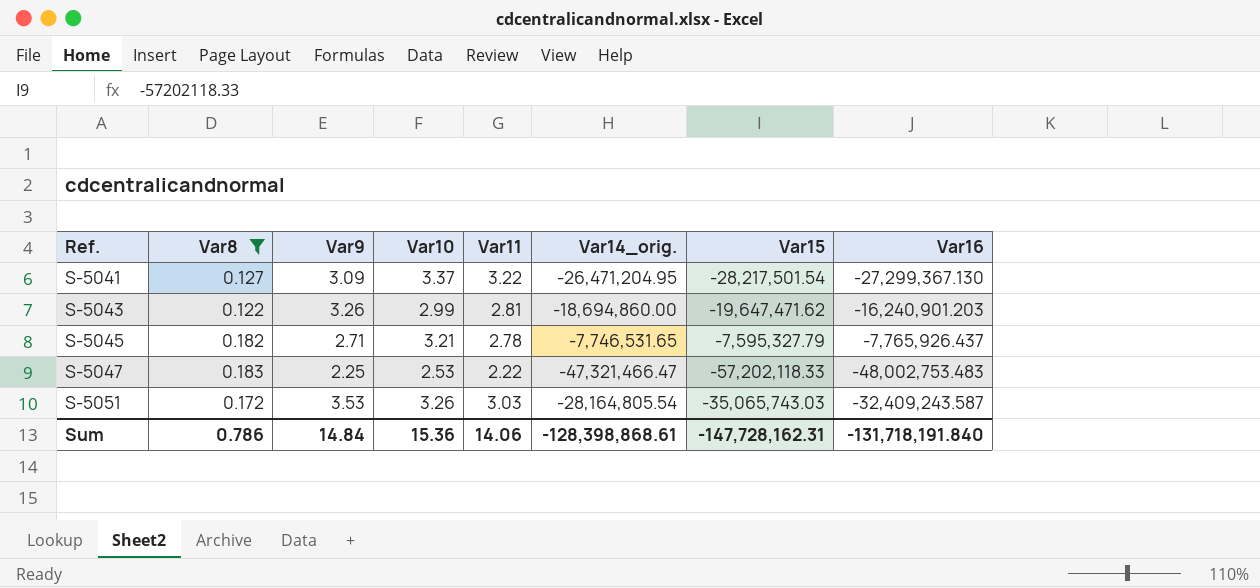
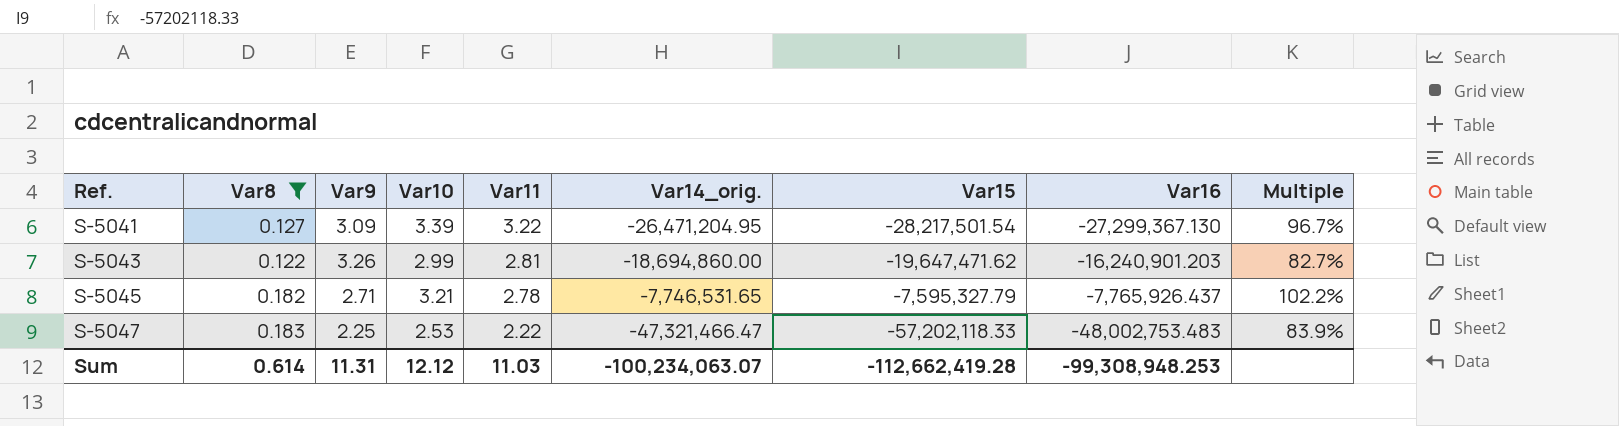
column Multiple | formula: none -> [Var16] / [Var15]
row S-5051: 0.172 | 3.53 | 3.26 | 3.03 | -28,164,805.54 | -35,065,743.03 | -32,409,243.587 -> none
S-5041 | Var10: 3.37 -> 3.39
Sum | Var8: 0.786 -> 0.614
Sum | Var9: 14.84 -> 11.31
Sum | Var10: 15.36 -> 12.12
Sum | Var11: 14.06 -> 11.03
Sum | Var14_orig.: -128,398,868.61 -> -100,234,063.07
Sum | Var15: -147,728,162.31 -> -112,662,419.28
Sum | Var16: -131,718,191.840 -> -99,308,948.253

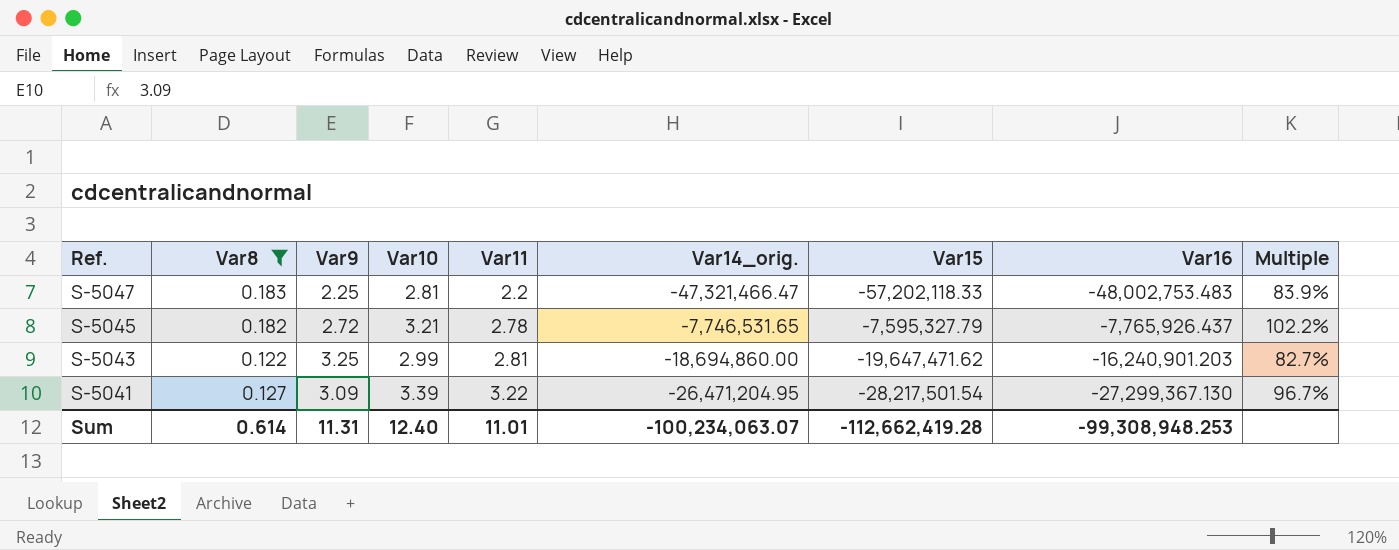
row order: Ref. ascending -> Ref. descending
S-5047 | Var10: 2.53 -> 2.81
S-5047 | Var11: 2.22 -> 2.2
S-5045 | Var9: 2.71 -> 2.72
S-5043 | Var9: 3.26 -> 3.25
Sum | Var10: 12.12 -> 12.40
Sum | Var11: 11.03 -> 11.01

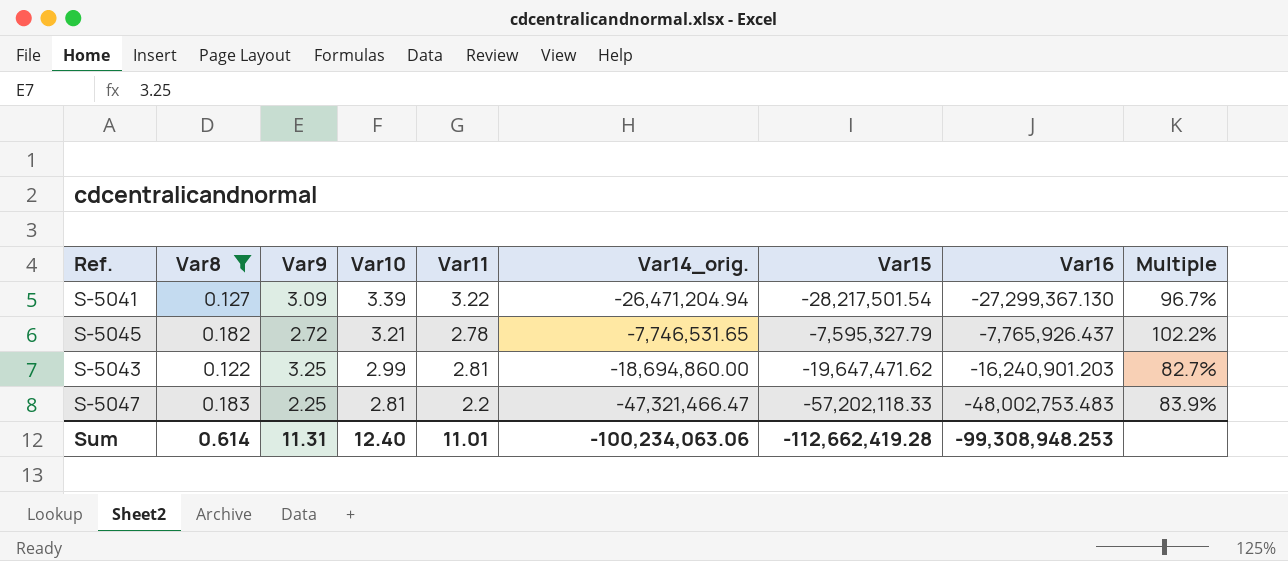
row order: Ref. descending -> Var10 descending
S-5041 | Var14_orig.: -26,471,204.95 -> -26,471,204.94
Sum | Var14_orig.: -100,234,063.07 -> -100,234,063.06

